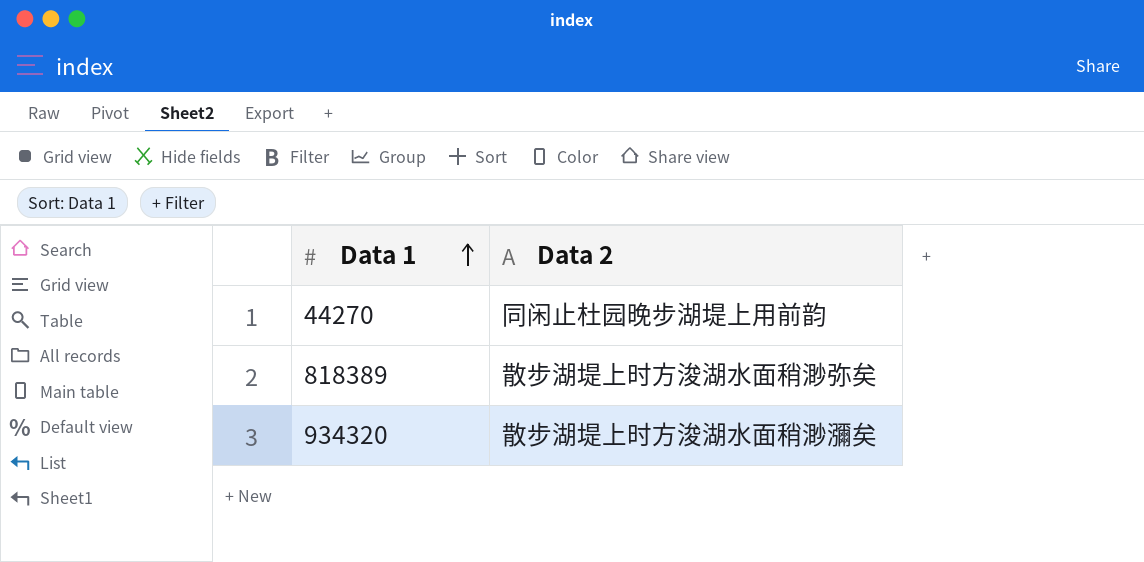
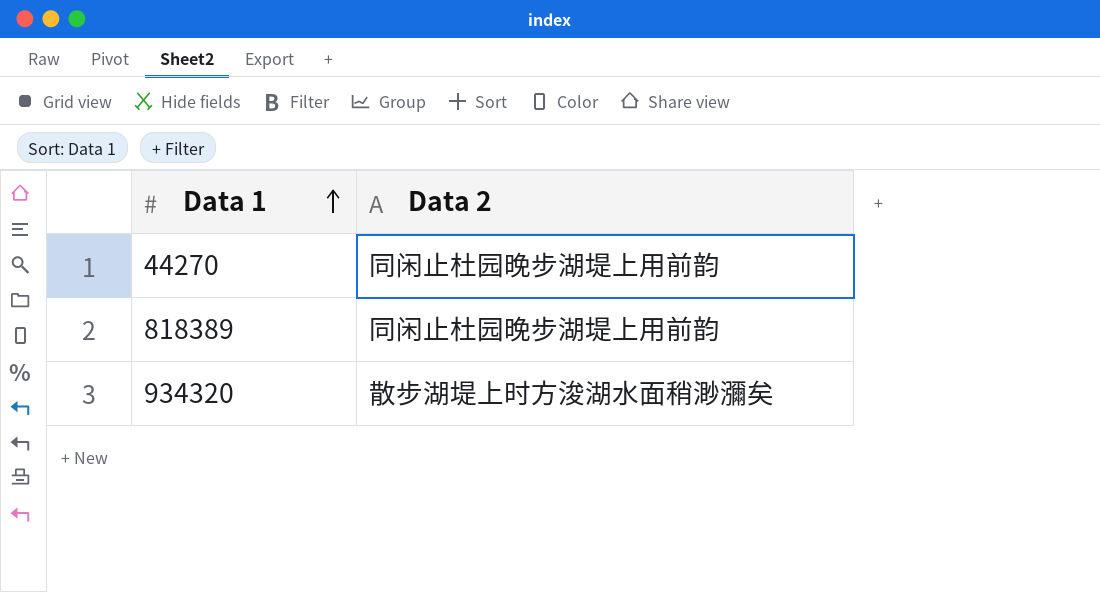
818389 | Data 2: 散步湖堤上时方浚湖水面稍渺弥矣 -> 同闲止杜园晚步湖堤上用前韵

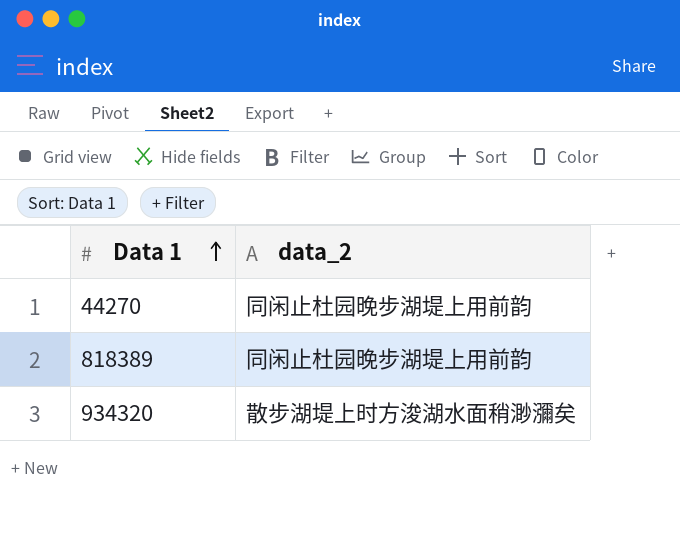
column name: Data 2 -> data_2

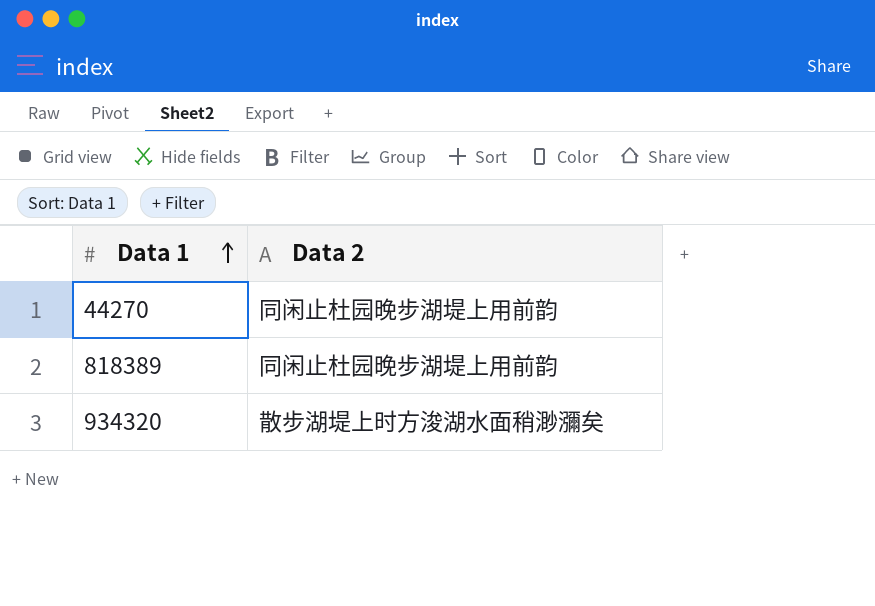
column name: data_2 -> Data 2

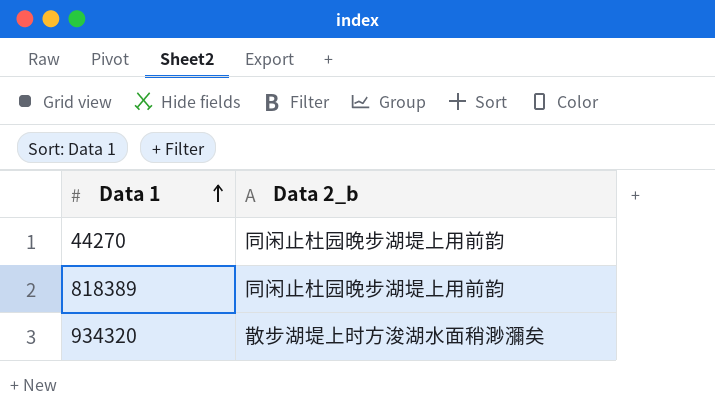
column name: Data 2 -> Data 2_b

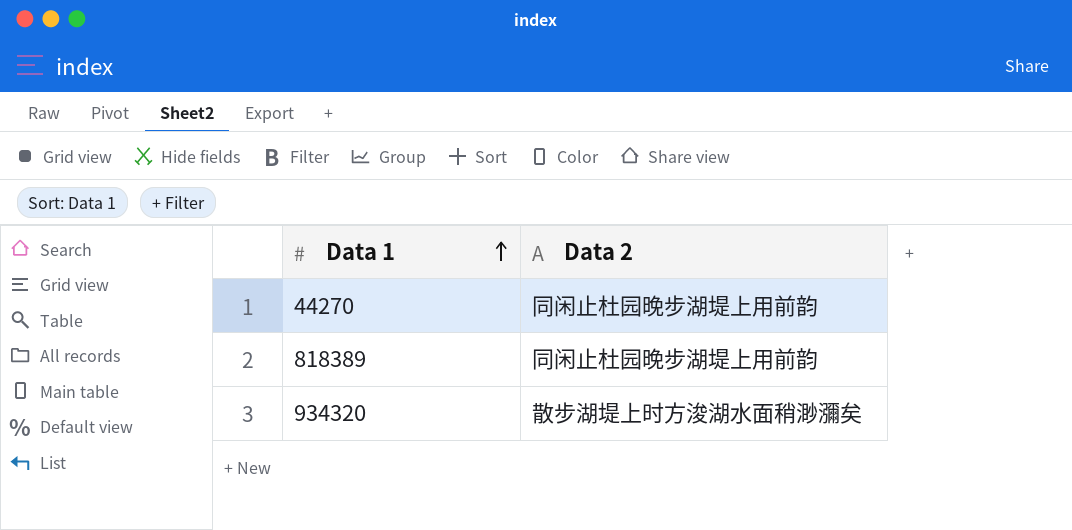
column name: Data 2_b -> Data 2

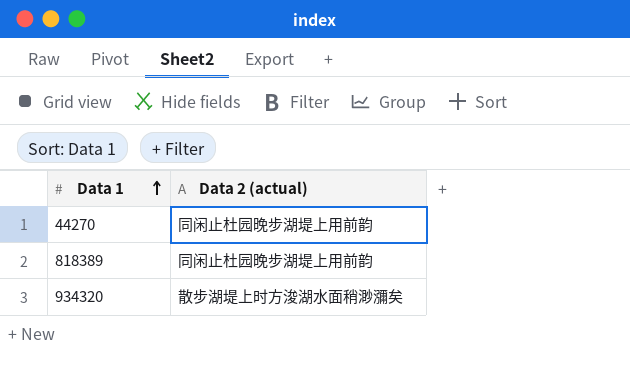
column name: Data 2 -> Data 2 (actual)

